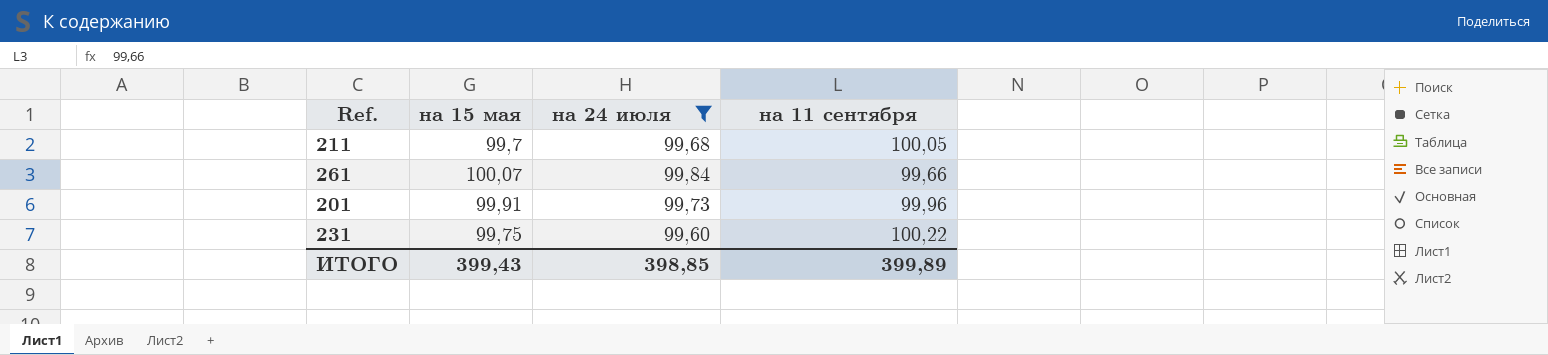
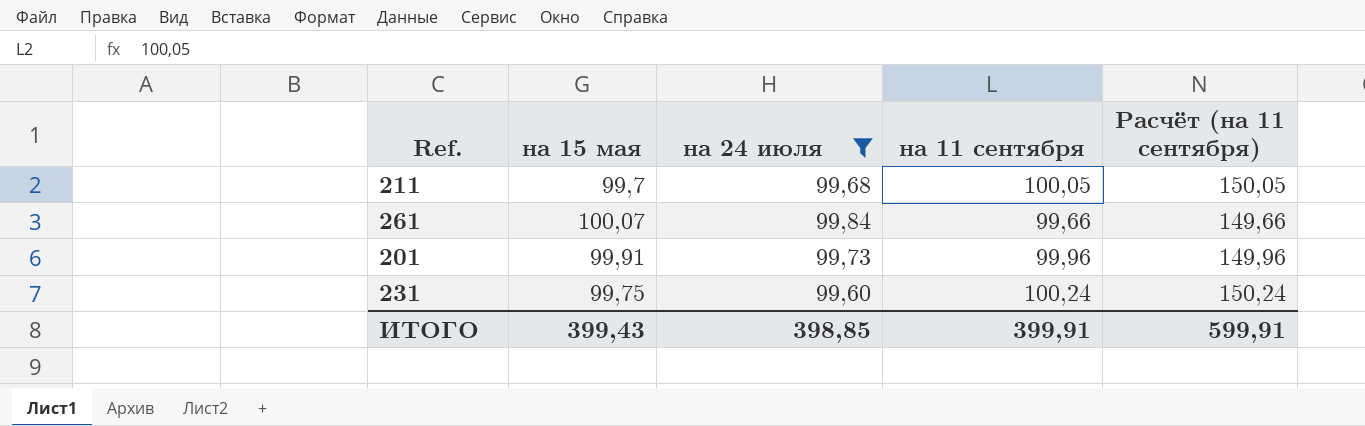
column Расчёт (на 11 сентября) | formula: none -> [на 11 сентября] + 50
231 | на 11 сентября: 100,22 -> 100,24
ИТОГО | на 11 сентября: 399,89 -> 399,91

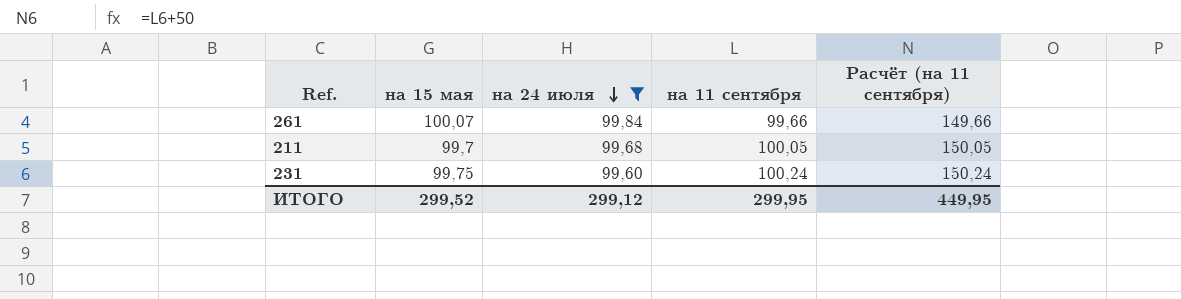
row order: none -> на 24 июля descending
row 201: 99,91 | 99,73 | 99,96 | 149,96 -> none
ИТОГО | на 15 мая: 399,43 -> 299,52
ИТОГО | на 24 июля: 398,85 -> 299,12
ИТОГО | на 11 сентября: 399,91 -> 299,95
ИТОГО | Расчёт (на 11 сентября): 599,91 -> 449,95

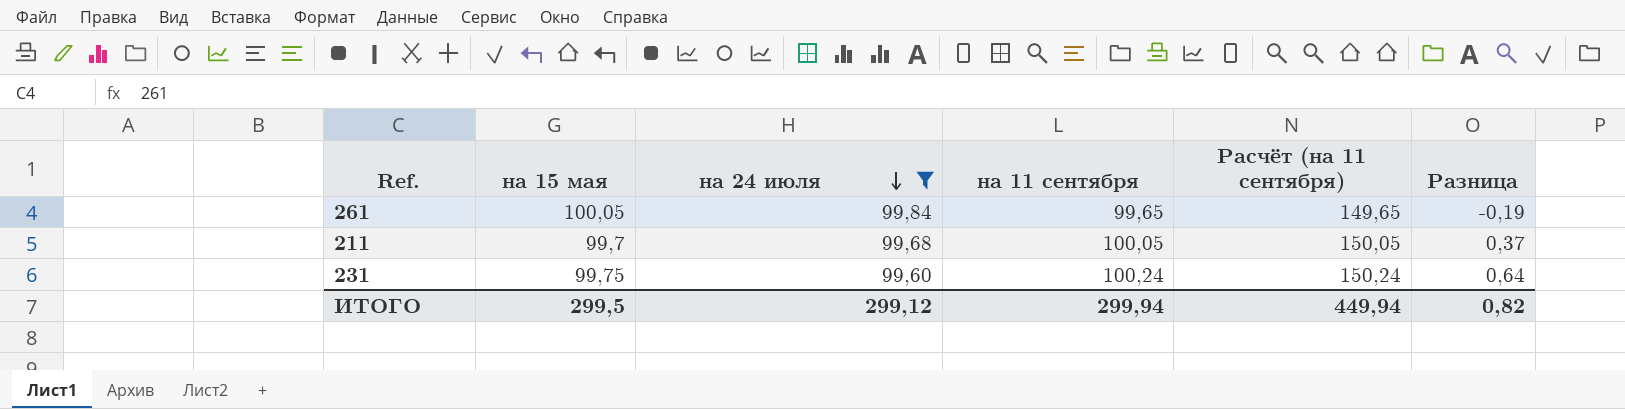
column Разница | formula: none -> [на 11 сентября] - [на 24 июля]
261 | на 15 мая: 100,07 -> 100,05
261 | на 11 сентября: 99,66 -> 99,65
261 | Расчёт (на 11 сентября): 149,66 -> 149,65
ИТОГО | на 15 мая: 299,52 -> 299,5
ИТОГО | на 11 сентября: 299,95 -> 299,94
ИТОГО | Расчёт (на 11 сентября): 449,95 -> 449,94

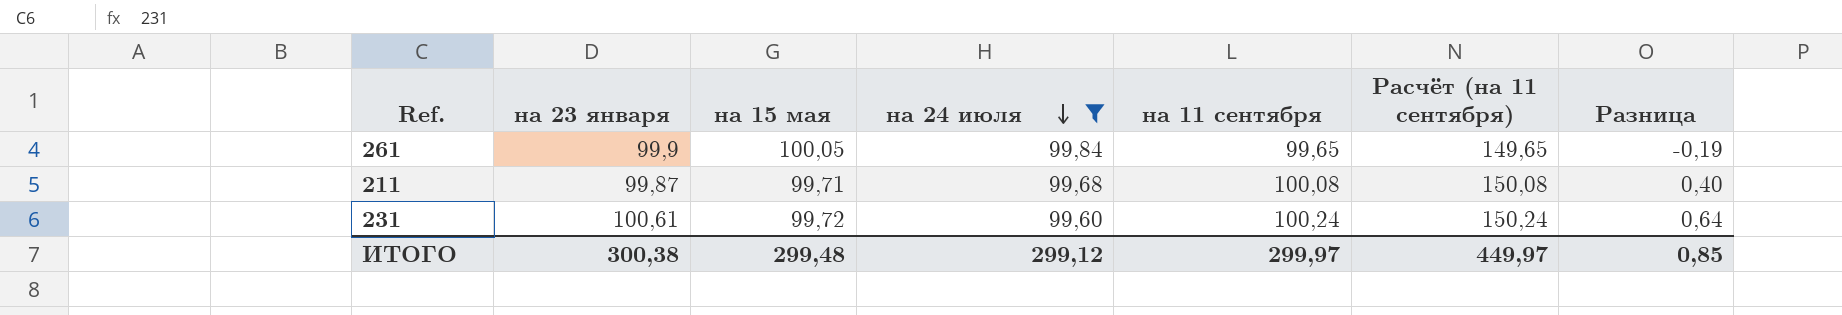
column на 23 января | position: none -> 2
211 | на 15 мая: 99,7 -> 99,71
211 | на 11 сентября: 100,05 -> 100,08
211 | Расчёт (на 11 сентября): 150,05 -> 150,08
211 | Разница: 0,37 -> 0,40
231 | на 15 мая: 99,75 -> 99,72
ИТОГО | на 15 мая: 299,5 -> 299,48
ИТОГО | на 11 сентября: 299,94 -> 299,97
ИТОГО | Расчёт (на 11 сентября): 449,94 -> 449,97
ИТОГО | Разница: 0,82 -> 0,85

